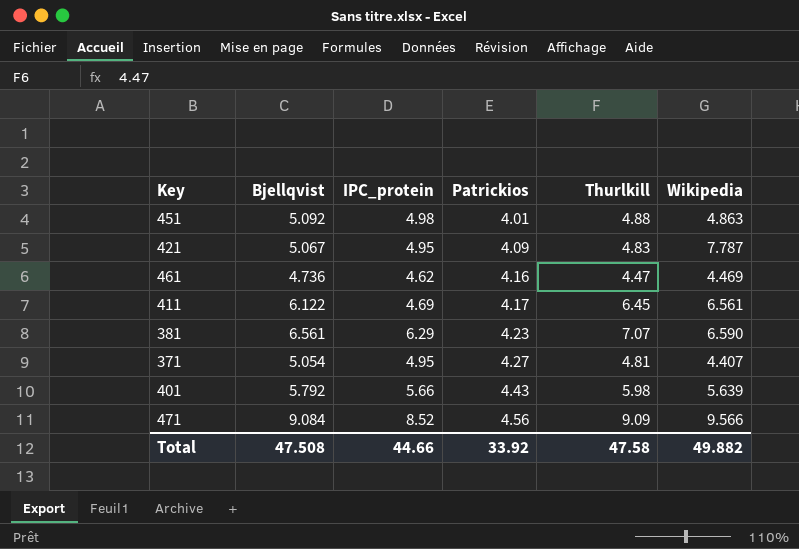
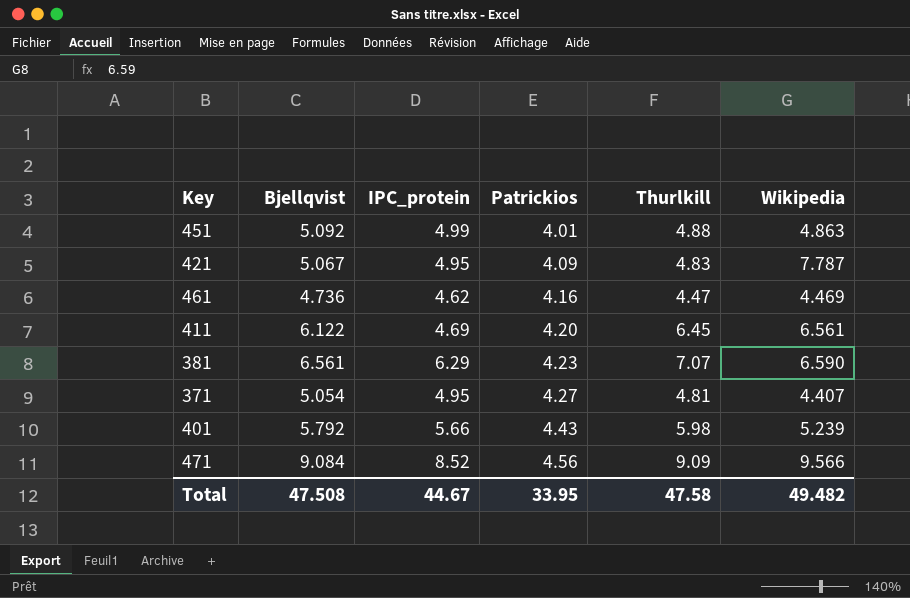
451 | IPC_protein: 4.98 -> 4.99
411 | Patrickios: 4.17 -> 4.20
401 | Wikipedia: 5.639 -> 5.239
Total | IPC_protein: 44.66 -> 44.67
Total | Patrickios: 33.92 -> 33.95
Total | Wikipedia: 49.882 -> 49.482

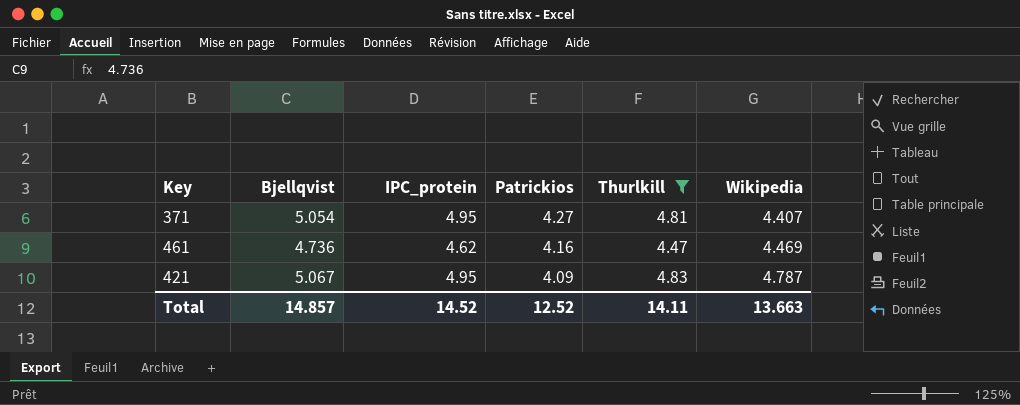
filter: none -> Thurlkill <= 4.83
row order: Patrickios ascending -> Patrickios descending
421 | Wikipedia: 7.787 -> 4.787
Total | Bjellqvist: 47.508 -> 14.857
Total | IPC_protein: 44.67 -> 14.52
Total | Patrickios: 33.95 -> 12.52
Total | Thurlkill: 47.58 -> 14.11
Total | Wikipedia: 49.482 -> 13.663

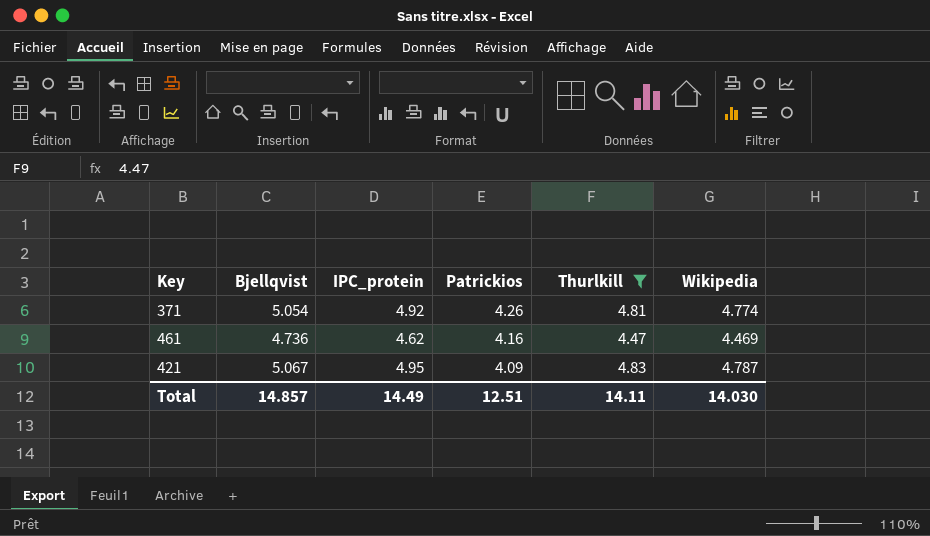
371 | IPC_protein: 4.95 -> 4.92
371 | Patrickios: 4.27 -> 4.26
371 | Wikipedia: 4.407 -> 4.774
Total | IPC_protein: 14.52 -> 14.49
Total | Patrickios: 12.52 -> 12.51
Total | Wikipedia: 13.663 -> 14.030

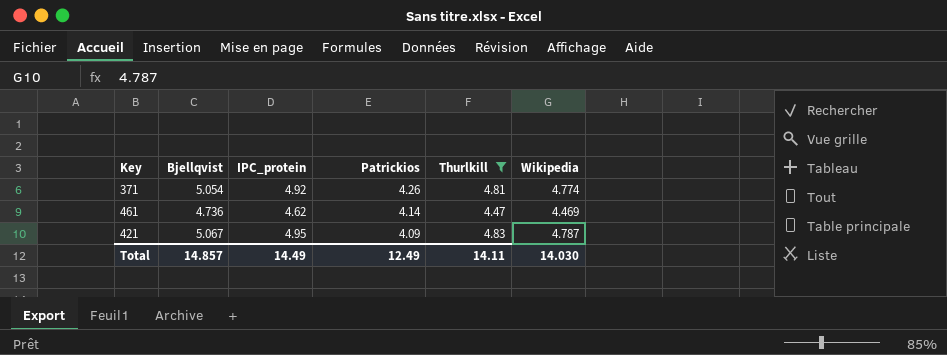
461 | Patrickios: 4.16 -> 4.14
Total | Patrickios: 12.51 -> 12.49

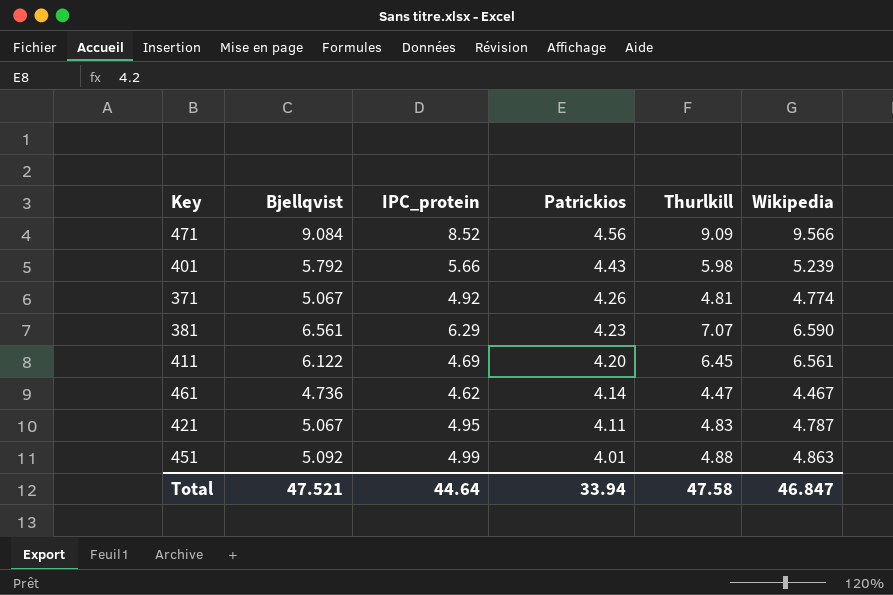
filter: Thurlkill <= 4.83 -> none
371 | Bjellqvist: 5.054 -> 5.067
461 | Wikipedia: 4.469 -> 4.467
421 | Patrickios: 4.09 -> 4.11
Total | Bjellqvist: 14.857 -> 47.521
Total | IPC_protein: 14.49 -> 44.64
Total | Patrickios: 12.49 -> 33.94
Total | Thurlkill: 14.11 -> 47.58
Total | Wikipedia: 14.030 -> 46.847

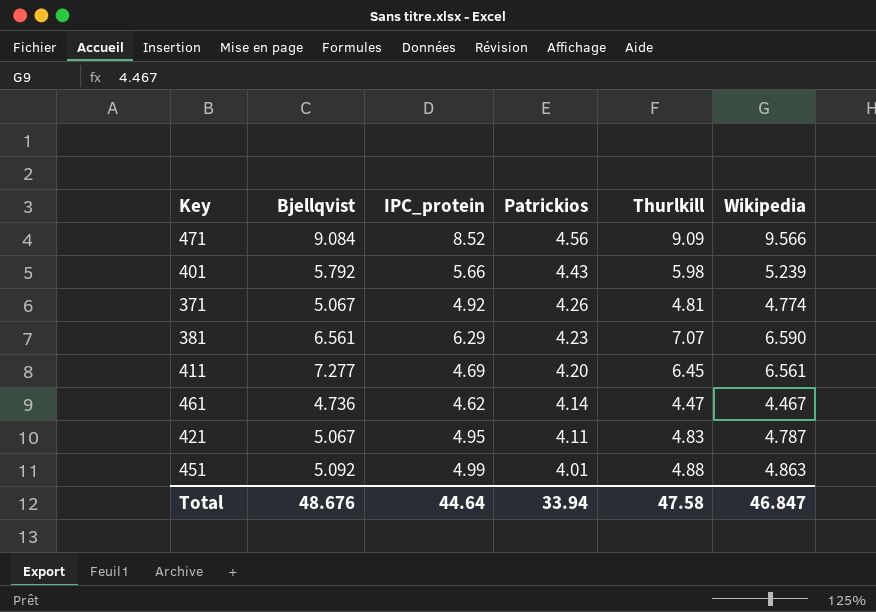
411 | Bjellqvist: 6.122 -> 7.277
Total | Bjellqvist: 47.521 -> 48.676

